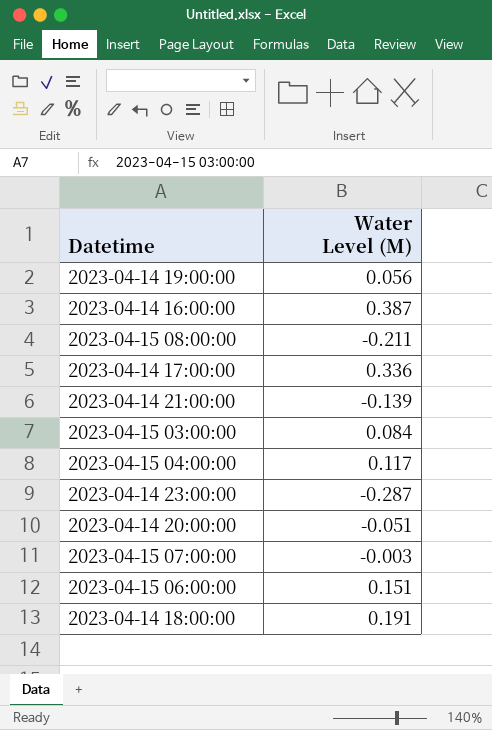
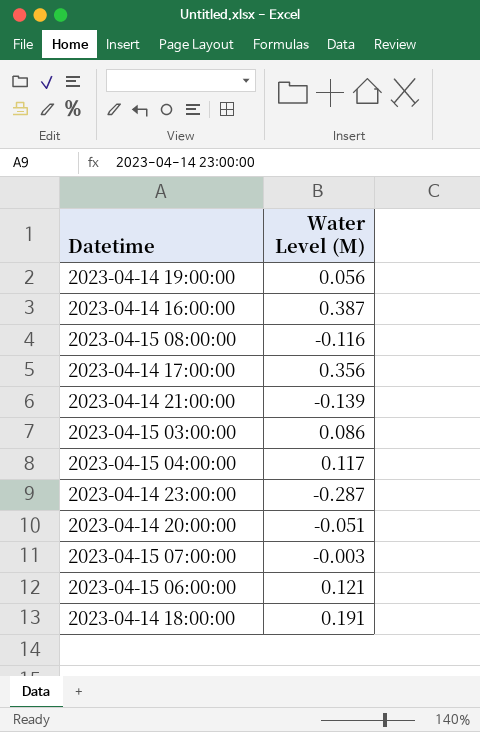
2023-04-15 08:00:00 | Water Level (M): -0.211 -> -0.116
2023-04-14 17:00:00 | Water Level (M): 0.336 -> 0.356
2023-04-15 03:00:00 | Water Level (M): 0.084 -> 0.086
2023-04-15 06:00:00 | Water Level (M): 0.151 -> 0.121

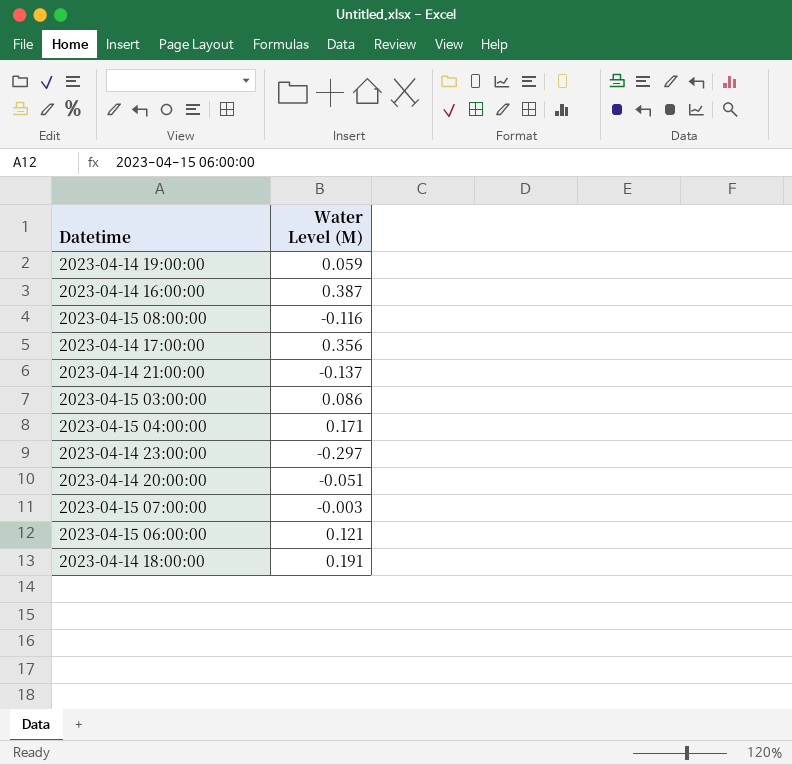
2023-04-14 19:00:00 | Water Level (M): 0.056 -> 0.059
2023-04-14 21:00:00 | Water Level (M): -0.139 -> -0.137
2023-04-15 04:00:00 | Water Level (M): 0.117 -> 0.171
2023-04-14 23:00:00 | Water Level (M): -0.287 -> -0.297

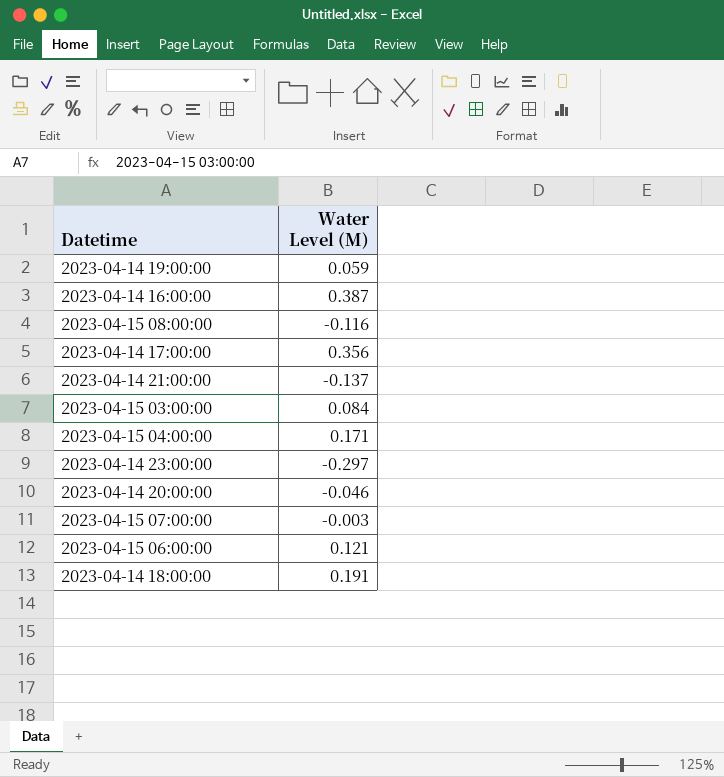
2023-04-15 03:00:00 | Water Level (M): 0.086 -> 0.084
2023-04-14 20:00:00 | Water Level (M): -0.051 -> -0.046

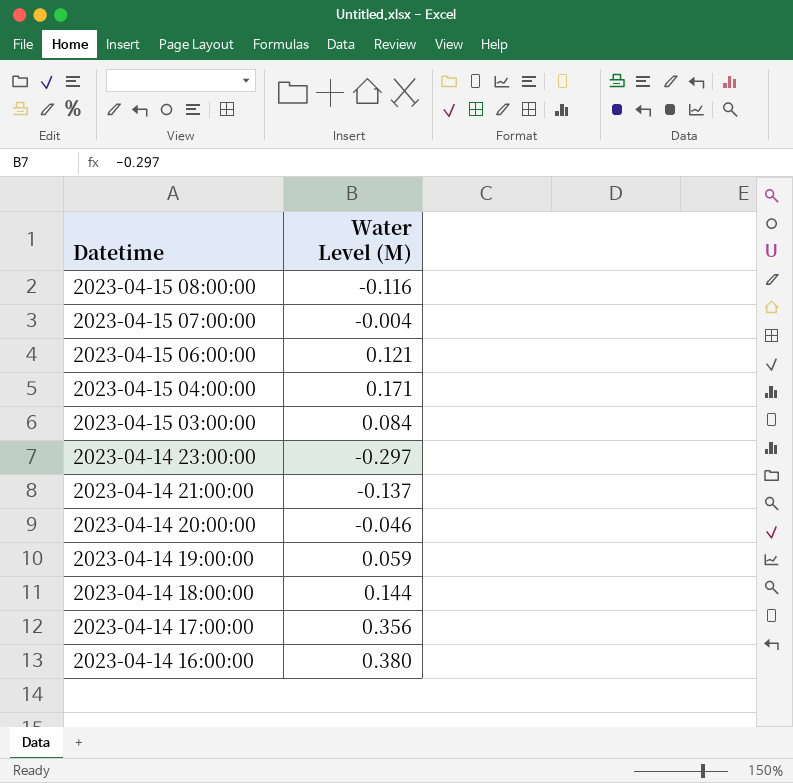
row order: none -> Datetime descending
2023-04-15 07:00:00 | Water Level (M): -0.003 -> -0.004
2023-04-14 18:00:00 | Water Level (M): 0.191 -> 0.144
2023-04-14 16:00:00 | Water Level (M): 0.387 -> 0.380

